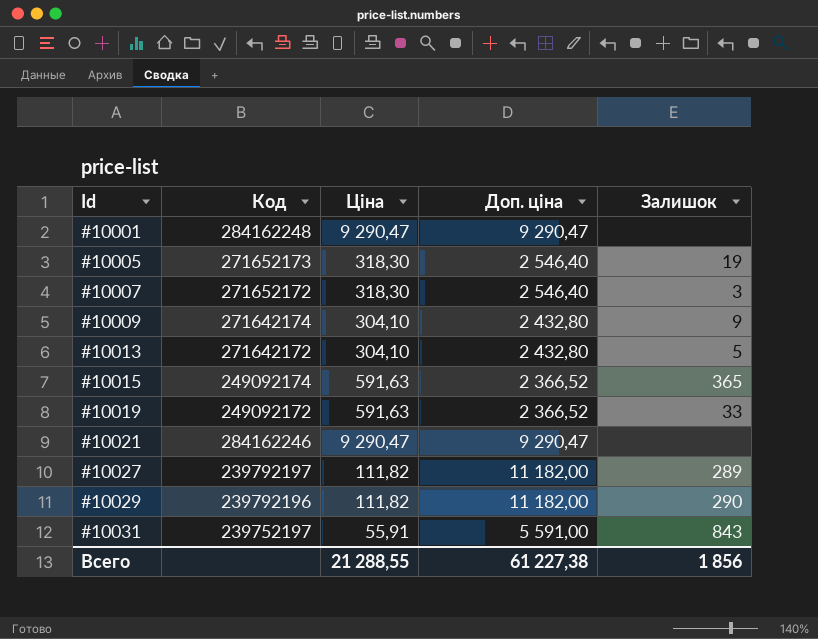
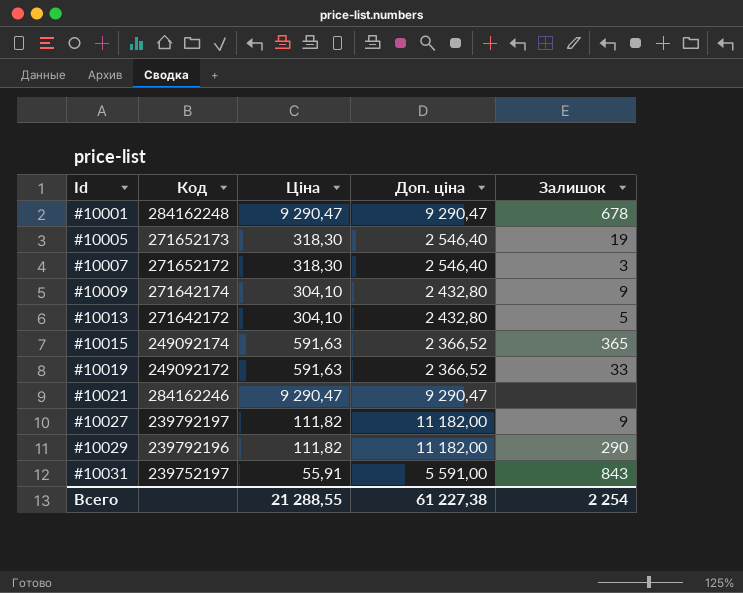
#10001 | Залишок: none -> 678
#10027 | Залишок: 289 -> 9
Всего | Залишок: 1 856 -> 2 254

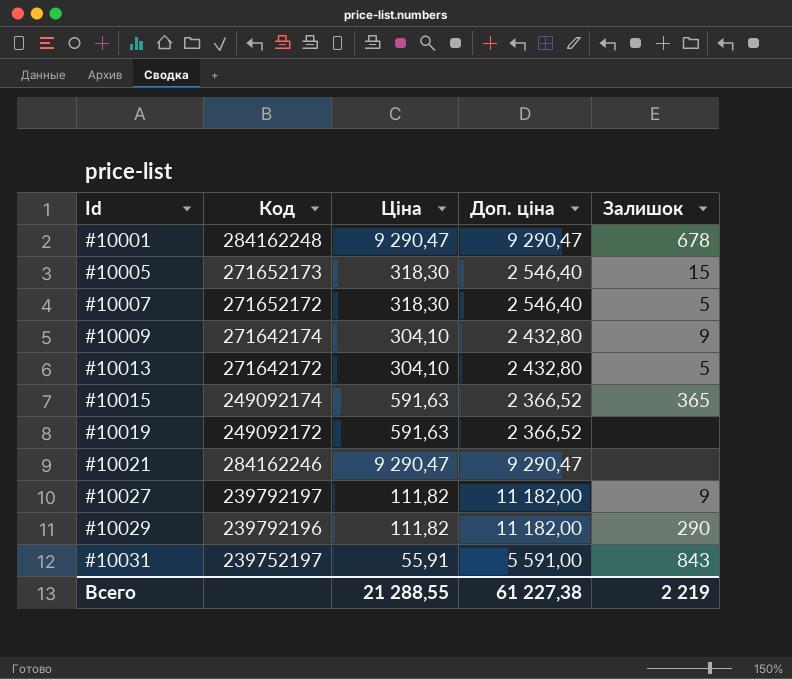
#10005 | Залишок: 19 -> 15
#10007 | Залишок: 3 -> 5
#10019 | Залишок: 33 -> none
Всего | Залишок: 2 254 -> 2 219

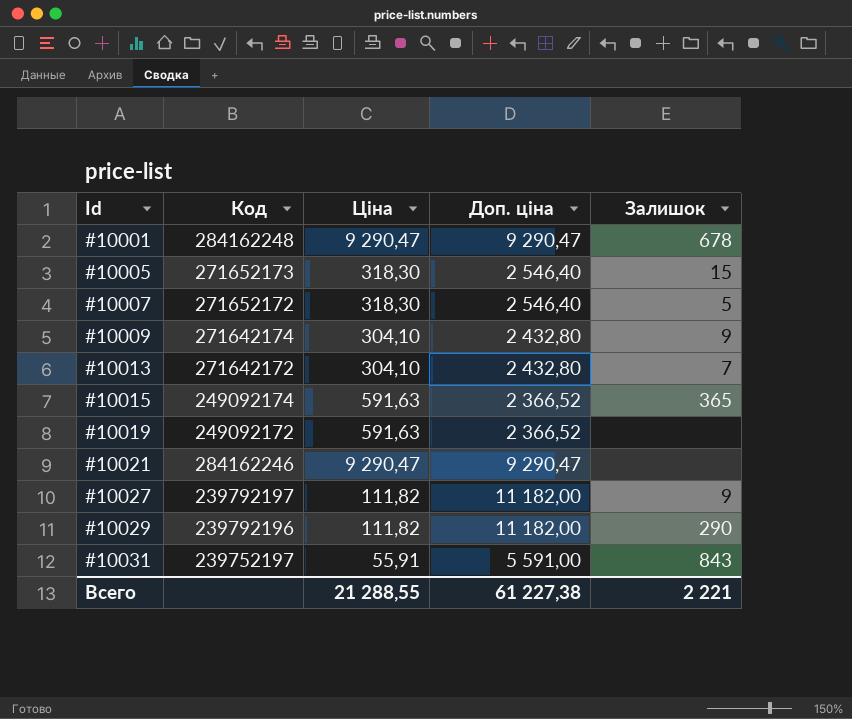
#10013 | Залишок: 5 -> 7
Всего | Залишок: 2 219 -> 2 221

